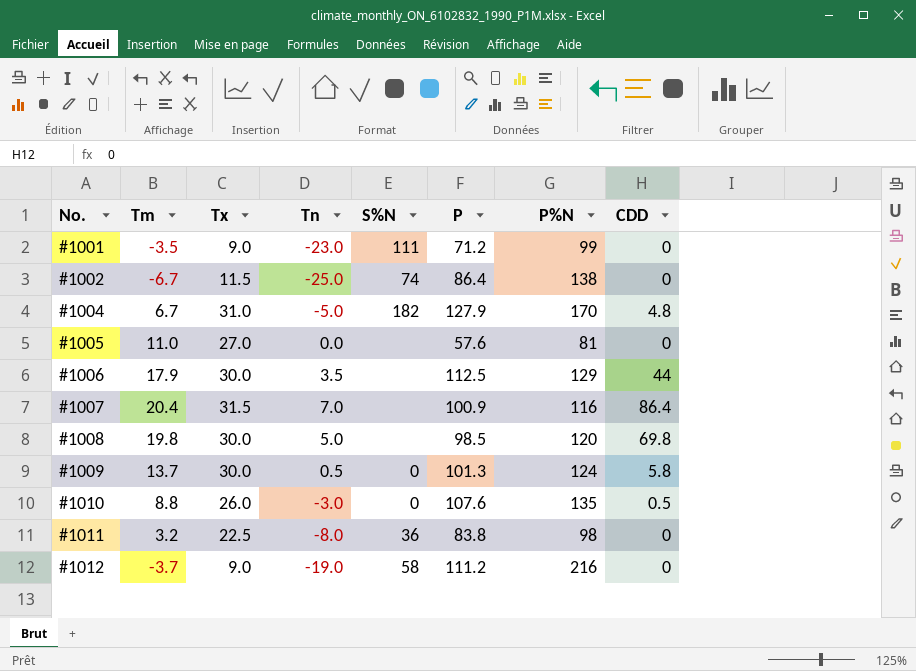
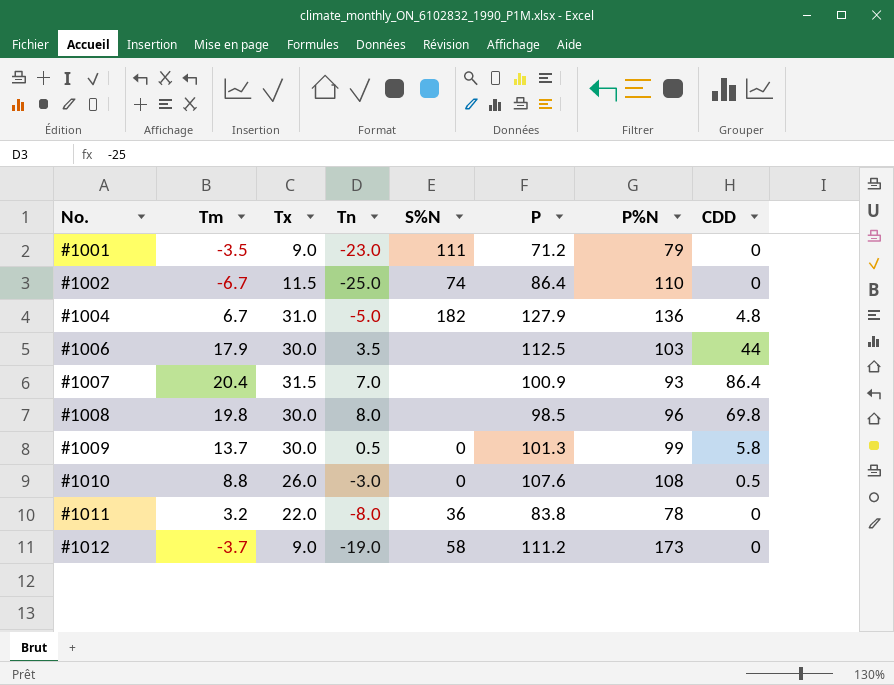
row #1005: 11.0 | 27.0 | 0.0 | none | 57.6 | 81 | 0 -> none
#1001 | P%N: 99 -> 79
#1002 | P%N: 138 -> 110
#1004 | P%N: 170 -> 136
#1006 | P%N: 129 -> 103
#1007 | P%N: 116 -> 93
#1008 | Tn: 5.0 -> 8.0
#1008 | P%N: 120 -> 96
#1009 | P%N: 124 -> 99
#1010 | P%N: 135 -> 108
#1011 | Tx: 22.5 -> 22.0
#1011 | P%N: 98 -> 78
#1012 | P%N: 216 -> 173

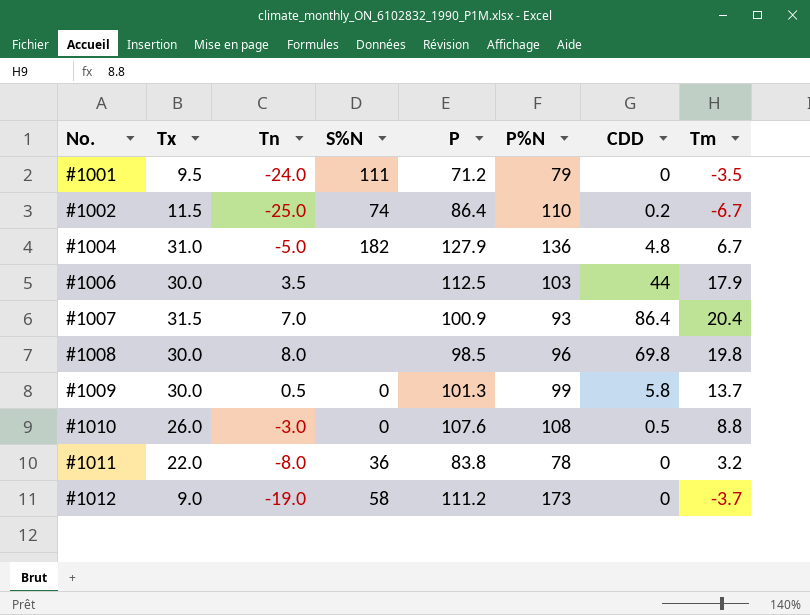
column Tm | position: 2 -> 8
#1001 | Tx: 9.0 -> 9.5
#1001 | Tn: -23.0 -> -24.0
#1002 | CDD: 0 -> 0.2

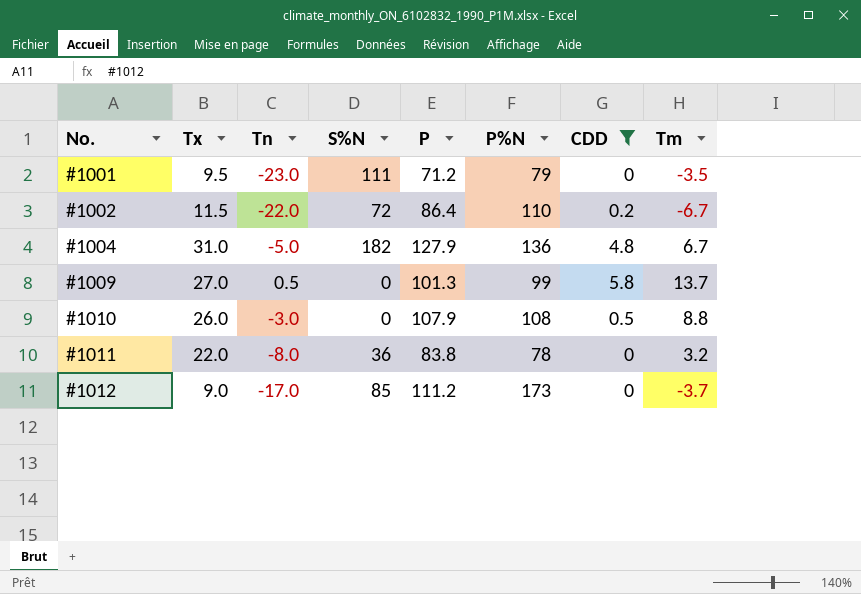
filter: none -> CDD <= 5.8
#1001 | Tn: -24.0 -> -23.0
#1002 | Tn: -25.0 -> -22.0
#1002 | S%N: 74 -> 72
#1009 | Tx: 30.0 -> 27.0
#1010 | P: 107.6 -> 107.9
#1012 | Tn: -19.0 -> -17.0
#1012 | S%N: 58 -> 85

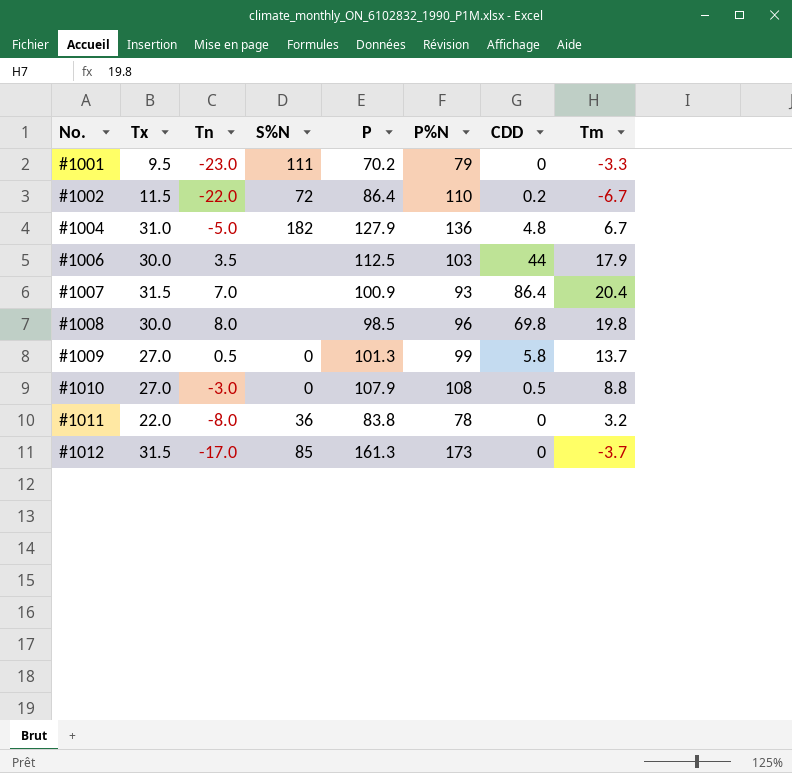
filter: CDD <= 5.8 -> none
#1001 | P: 71.2 -> 70.2
#1001 | Tm: -3.5 -> -3.3
#1010 | Tx: 26.0 -> 27.0
#1012 | Tx: 9.0 -> 31.5
#1012 | P: 111.2 -> 161.3

